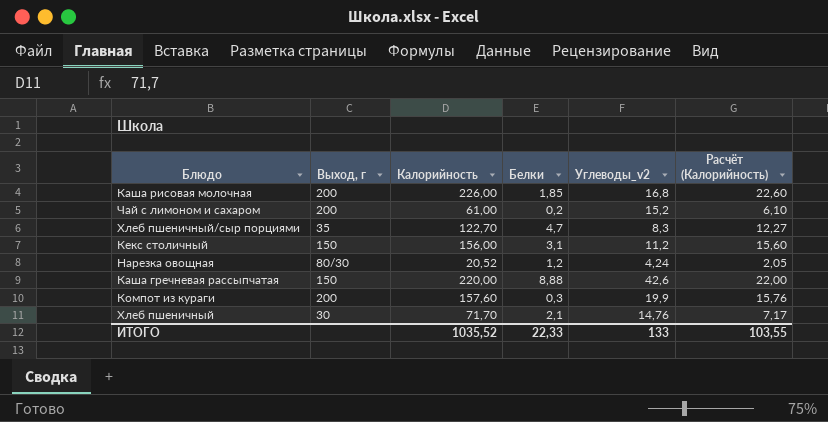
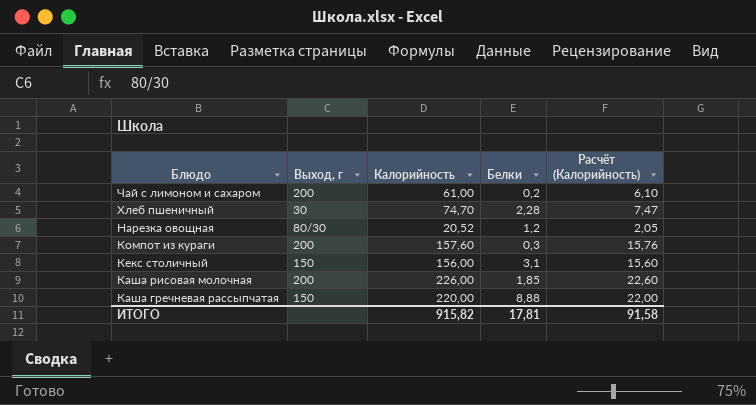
row order: none -> Блюдо descending
column Углеводы_v2 | position: 5 -> none
row Хлеб пшеничный/сыр порциями: 35 | 122,70 | 4,7 | 8,3 | 12,27 -> none
Хлеб пшеничный | Калорийность: 71,70 -> 74,70
Хлеб пшеничный | Белки: 2,1 -> 2,28
Хлеб пшеничный | Расчёт (Калорийность): 7,17 -> 7,47
ИТОГО | Калорийность: 1035,52 -> 915,82
ИТОГО | Белки: 22,33 -> 17,81
ИТОГО | Расчёт (Калорийность): 103,55 -> 91,58

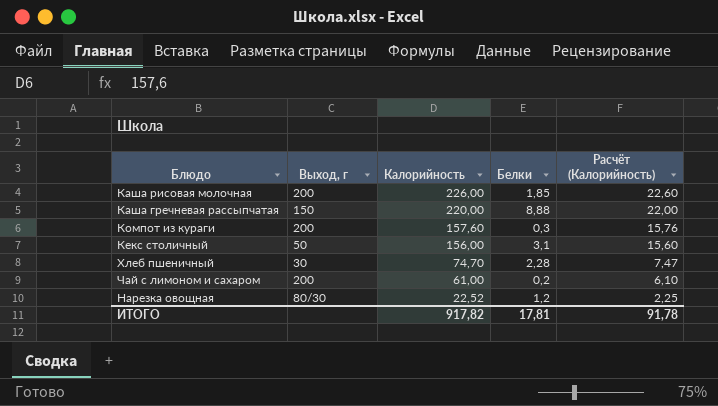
row order: Блюдо descending -> Калорийность descending
Кекс столичный | Выход, г: 150 -> 50
Нарезка овощная | Калорийность: 20,52 -> 22,52
Нарезка овощная | Расчёт (Калорийность): 2,05 -> 2,25
ИТОГО | Калорийность: 915,82 -> 917,82
ИТОГО | Расчёт (Калорийность): 91,58 -> 91,78

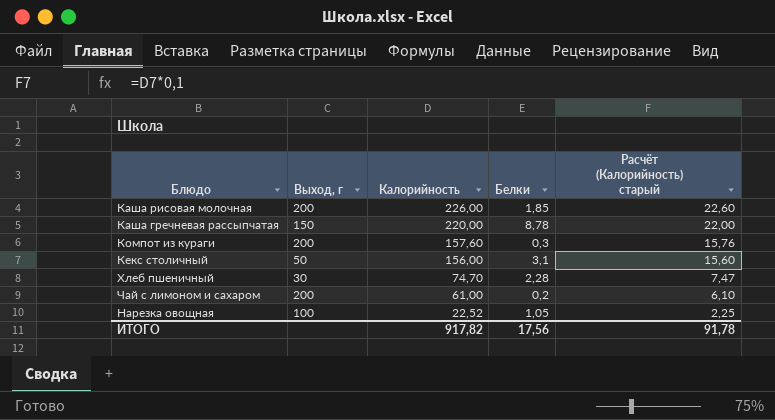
column name: Расчёт (Калорийность) -> Расчёт (Калорийность) старый
Каша гречневая рассыпчатая | Белки: 8,88 -> 8,78
Нарезка овощная | Выход, г: 80/30 -> 100
Нарезка овощная | Белки: 1,2 -> 1,05
ИТОГО | Белки: 17,81 -> 17,56

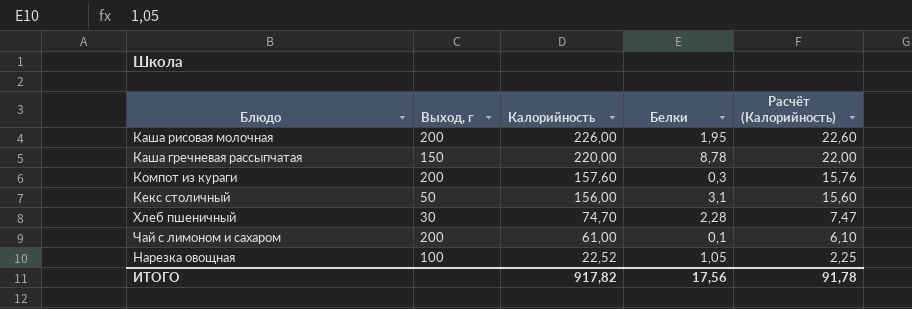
column name: Расчёт (Калорийность) старый -> Расчёт (Калорийность)
Каша рисовая молочная | Белки: 1,85 -> 1,95
Чай с лимоном и сахаром | Белки: 0,2 -> 0,1

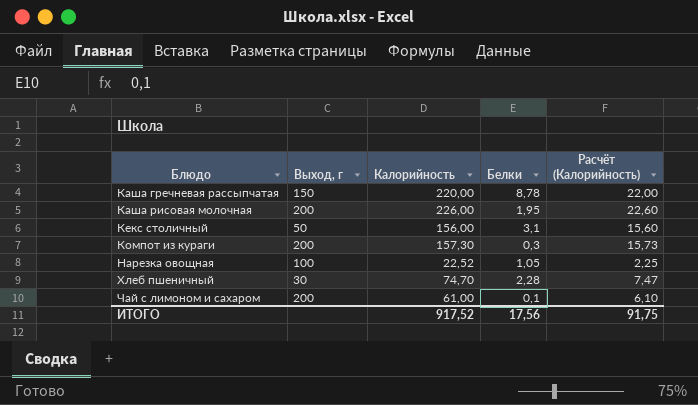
row order: Калорийность descending -> Блюдо ascending
Компот из кураги | Калорийность: 157,60 -> 157,30
Компот из кураги | Расчёт (Калорийность): 15,76 -> 15,73
ИТОГО | Калорийность: 917,82 -> 917,52
ИТОГО | Расчёт (Калорийность): 91,78 -> 91,75

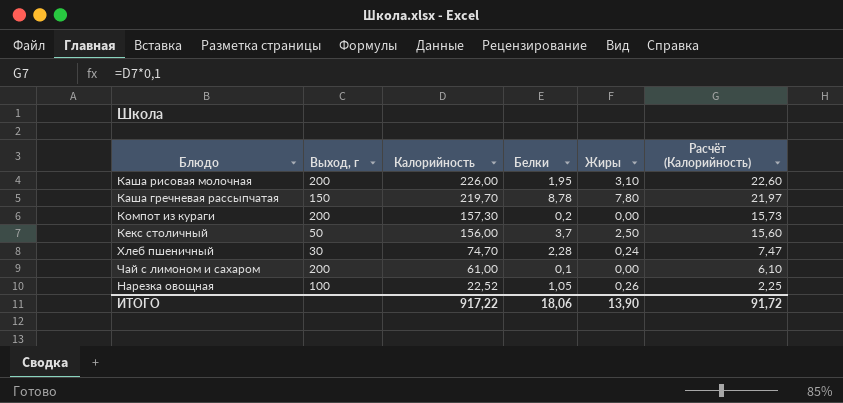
row order: Блюдо ascending -> Калорийность descending
column Жиры | position: none -> 5
Каша гречневая рассыпчатая | Калорийность: 220,00 -> 219,70
Каша гречневая рассыпчатая | Расчёт (Калорийность): 22,00 -> 21,97
Компот из кураги | Белки: 0,3 -> 0,2
Кекс столичный | Белки: 3,1 -> 3,7
ИТОГО | Калорийность: 917,52 -> 917,22
ИТОГО | Белки: 17,56 -> 18,06
ИТОГО | Расчёт (Калорийность): 91,75 -> 91,72

